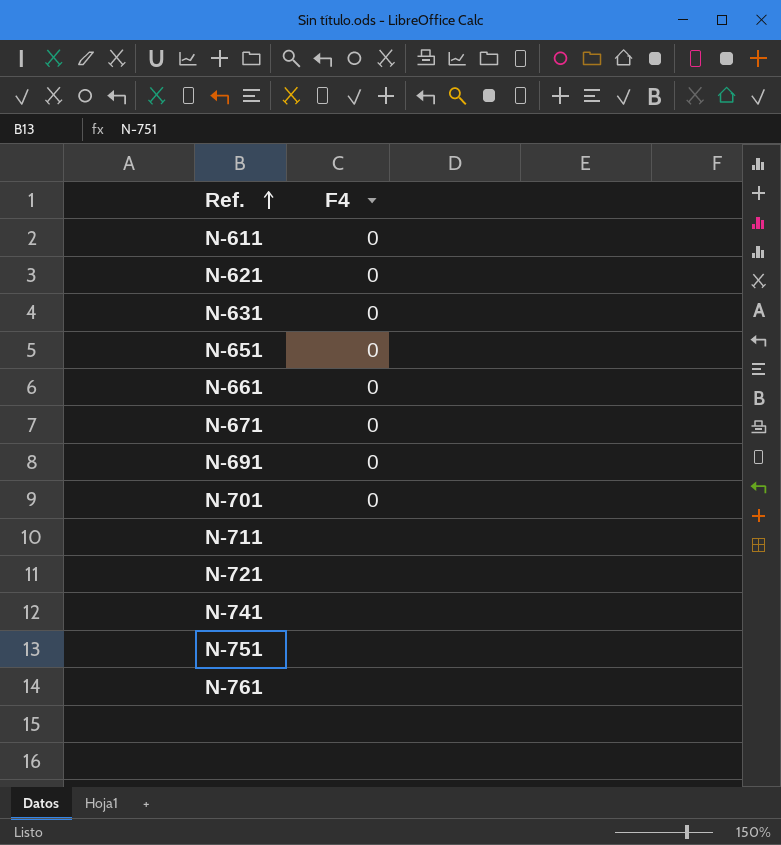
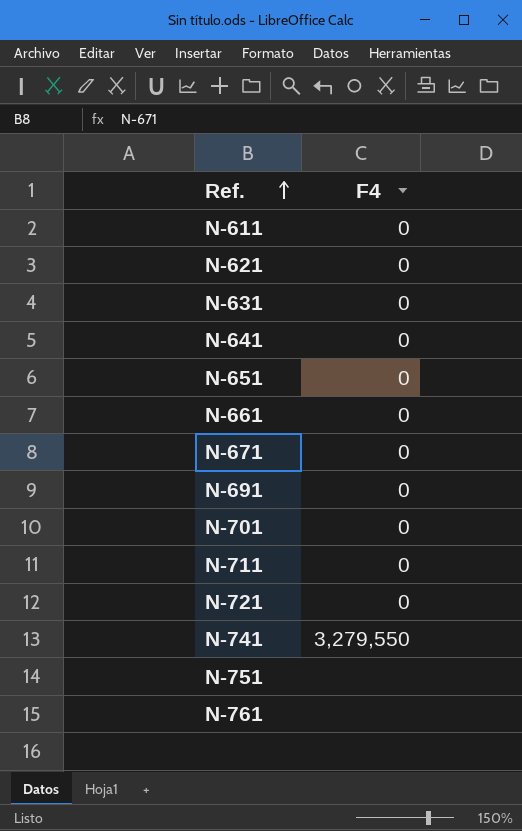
row N-641: none -> 0
N-711 | F4: none -> 0
N-721 | F4: none -> 0
N-741 | F4: none -> 3,279,550

